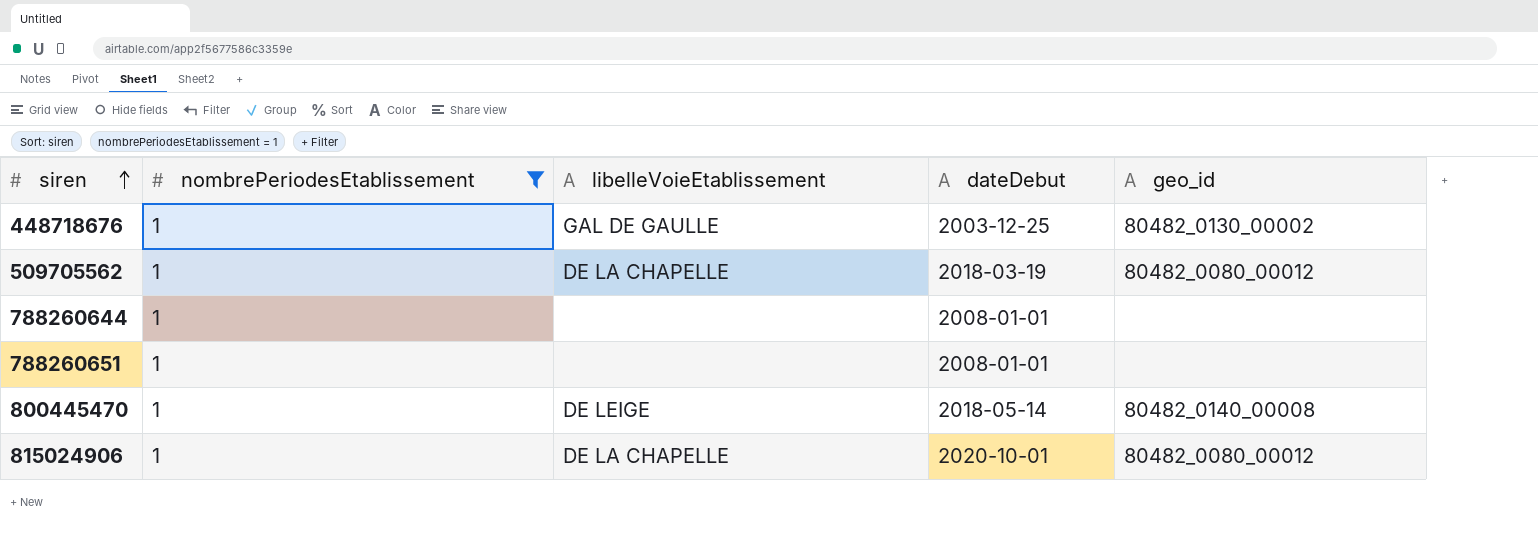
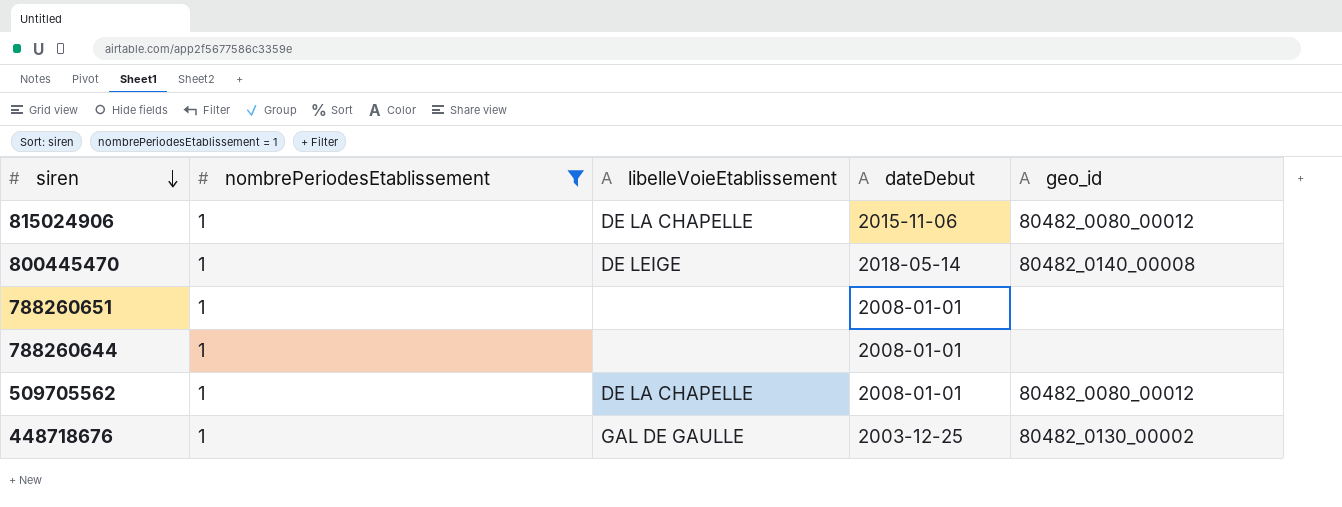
row order: siren ascending -> siren descending
815024906 | dateDebut: 2020-10-01 -> 2015-11-06
509705562 | dateDebut: 2018-03-19 -> 2008-01-01

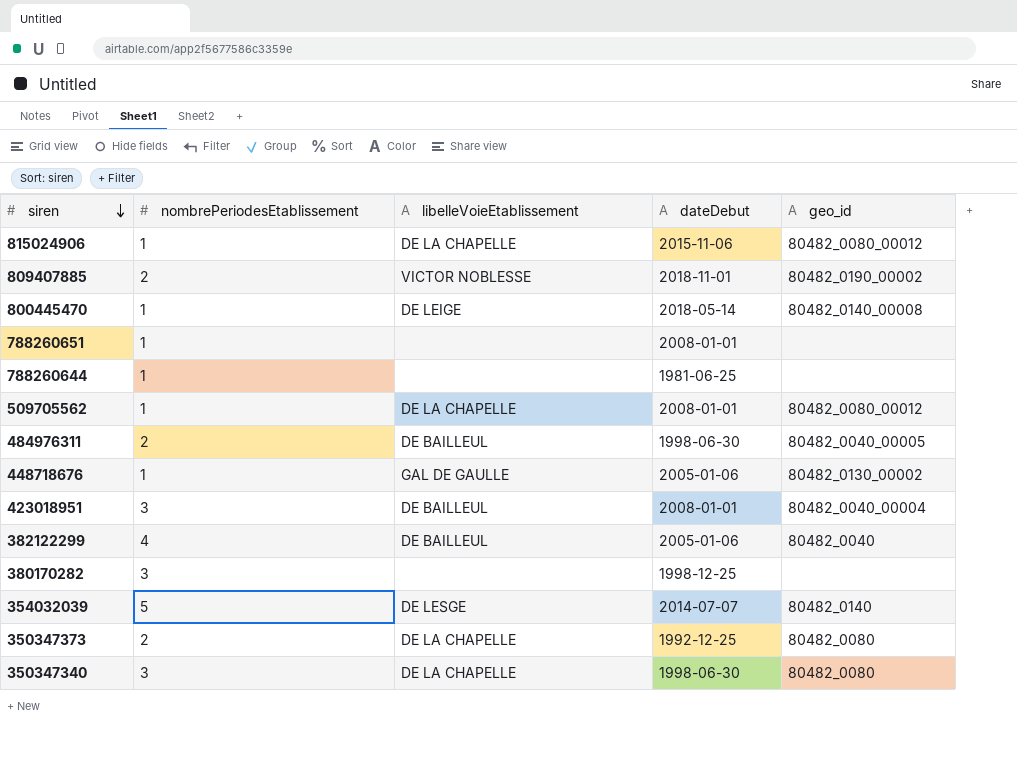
filter: nombrePeriodesEtablissement = 1 -> none
788260644 | dateDebut: 2008-01-01 -> 1981-06-25
448718676 | dateDebut: 2003-12-25 -> 2005-01-06

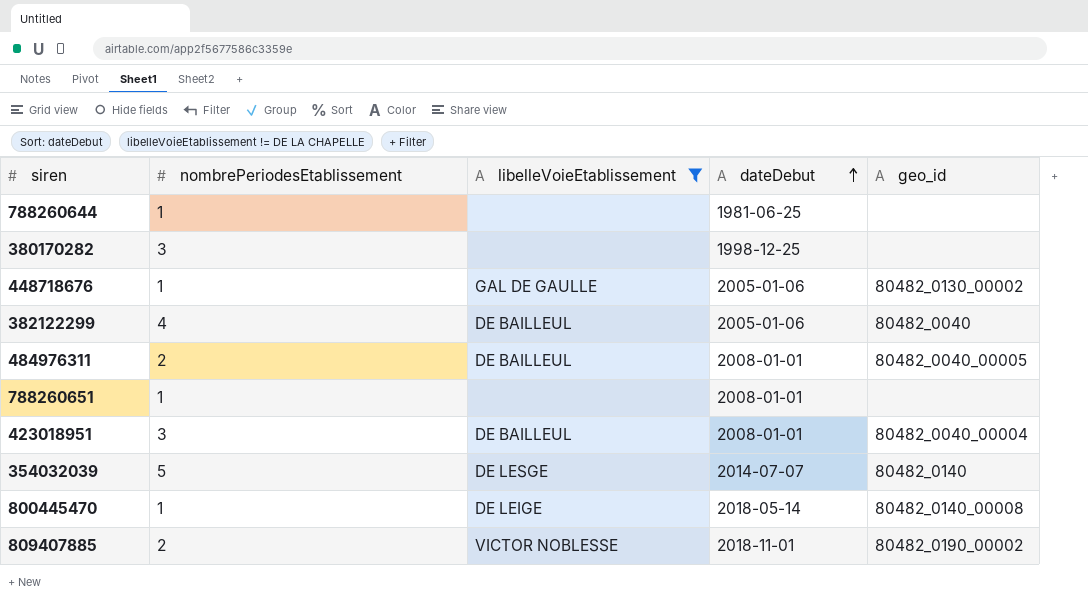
filter: none -> libelleVoieEtablissement != DE LA CHAPELLE
row order: siren descending -> dateDebut ascending
484976311 | dateDebut: 1998-06-30 -> 2008-01-01

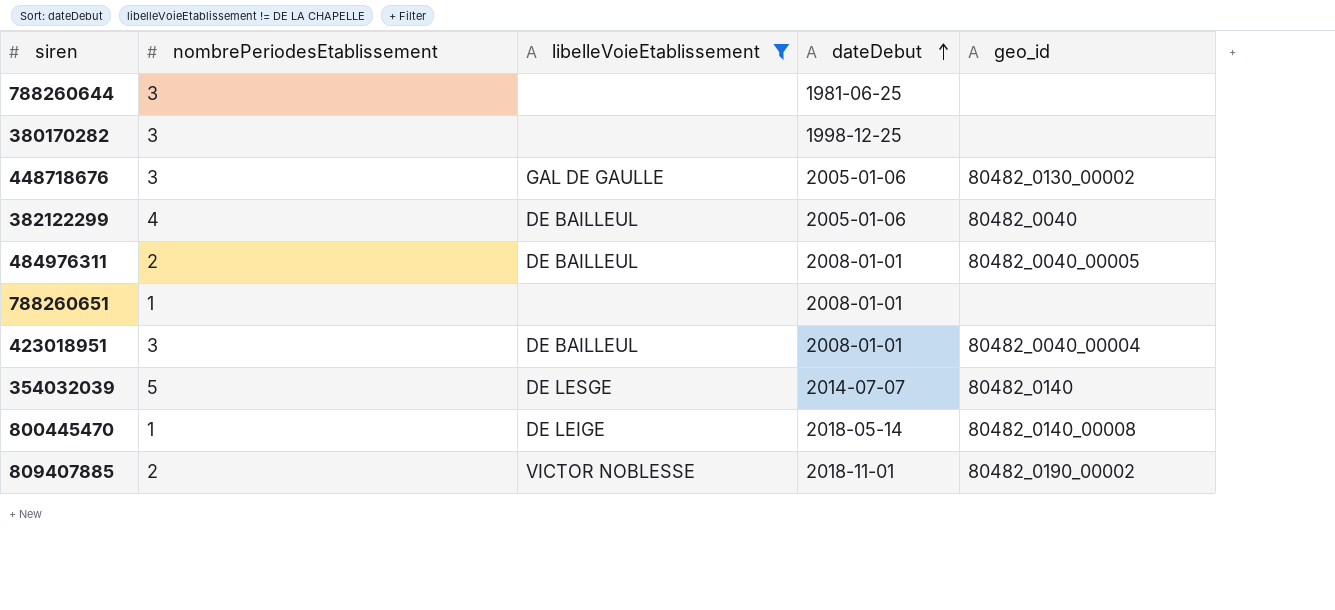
788260644 | nombrePeriodesEtablissement: 1 -> 3
448718676 | nombrePeriodesEtablissement: 1 -> 3

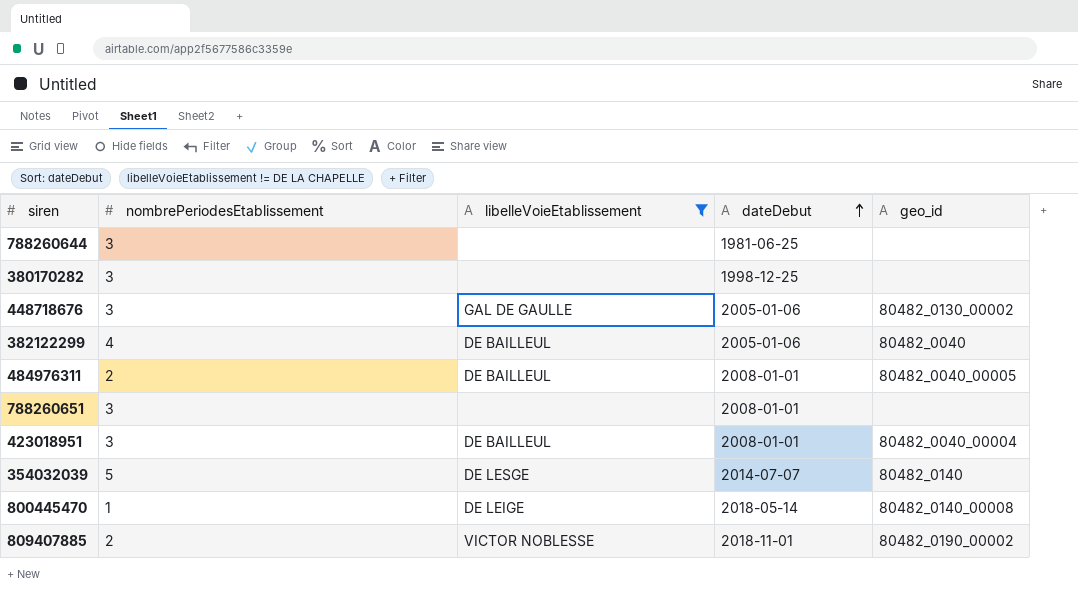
788260651 | nombrePeriodesEtablissement: 1 -> 3

